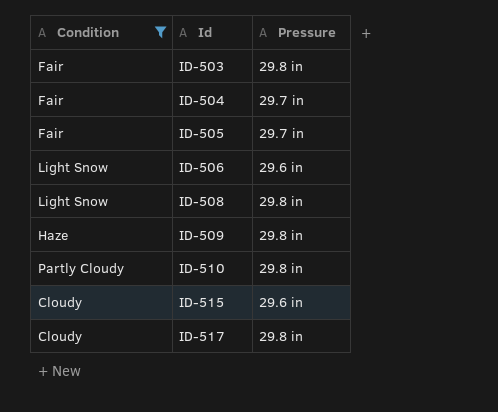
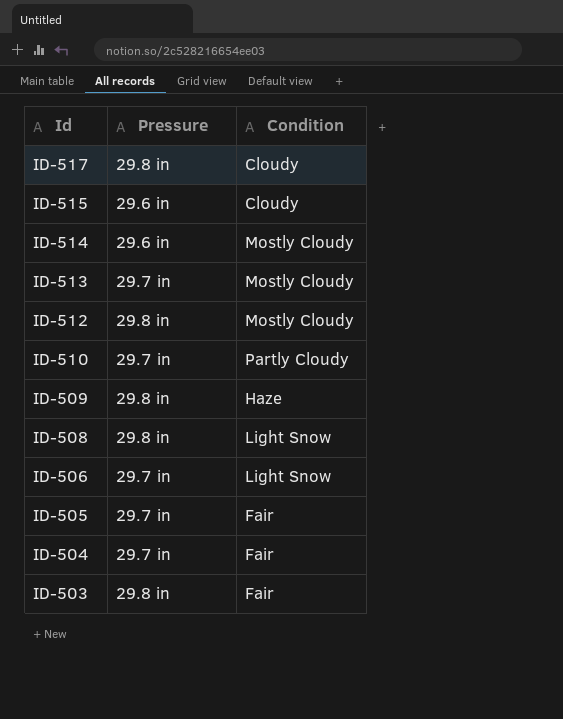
filter: Condition != Mostly Cloudy -> none
row order: Id ascending -> Id descending
column Condition | position: 1 -> 3
ID-510 | Pressure: 29.8 in -> 29.7 in
ID-506 | Pressure: 29.6 in -> 29.7 in

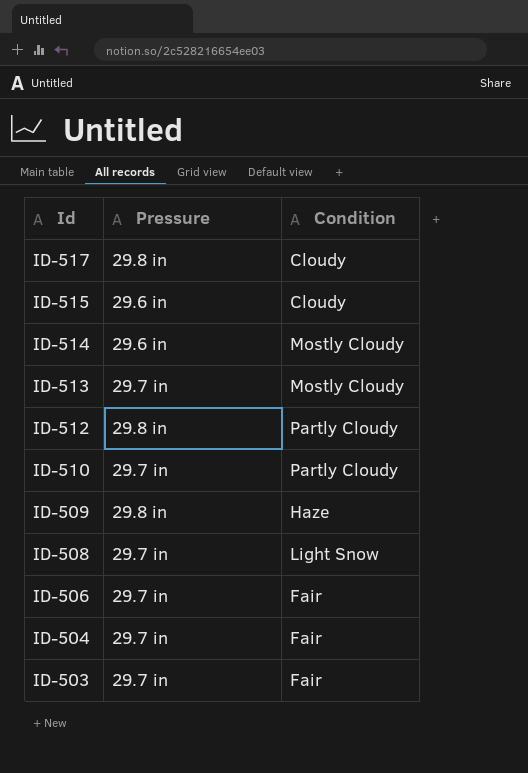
row ID-505: 29.7 in | Fair -> none
ID-512 | Condition: Mostly Cloudy -> Partly Cloudy
ID-508 | Pressure: 29.8 in -> 29.7 in
ID-506 | Condition: Light Snow -> Fair
ID-503 | Pressure: 29.8 in -> 29.7 in

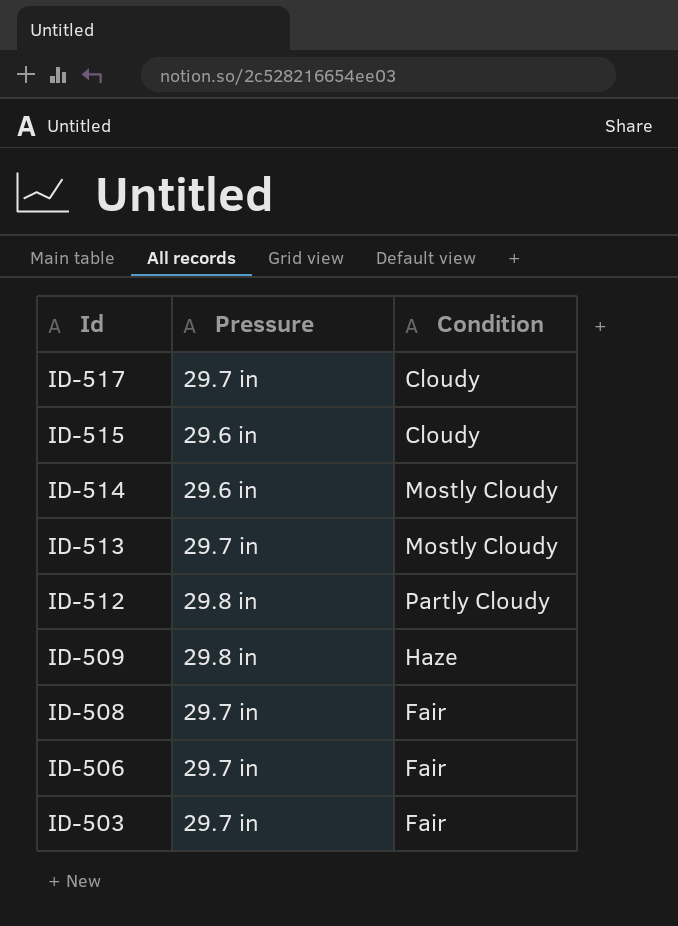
row ID-510: 29.7 in | Partly Cloudy -> none
row ID-504: 29.7 in | Fair -> none
ID-517 | Pressure: 29.8 in -> 29.7 in
ID-508 | Condition: Light Snow -> Fair

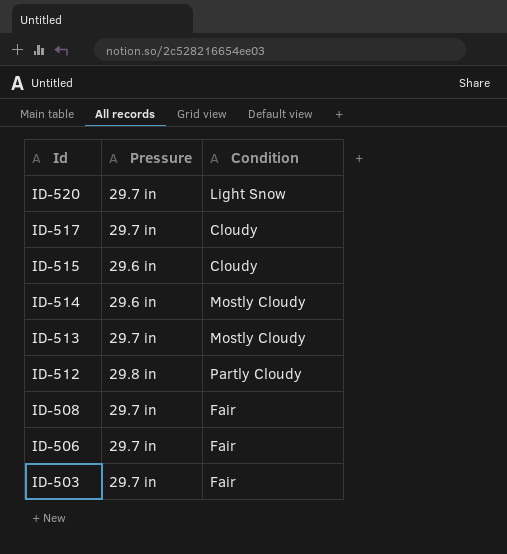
row ID-509: 29.8 in | Haze -> none
row ID-520: none -> 29.7 in | Light Snow

